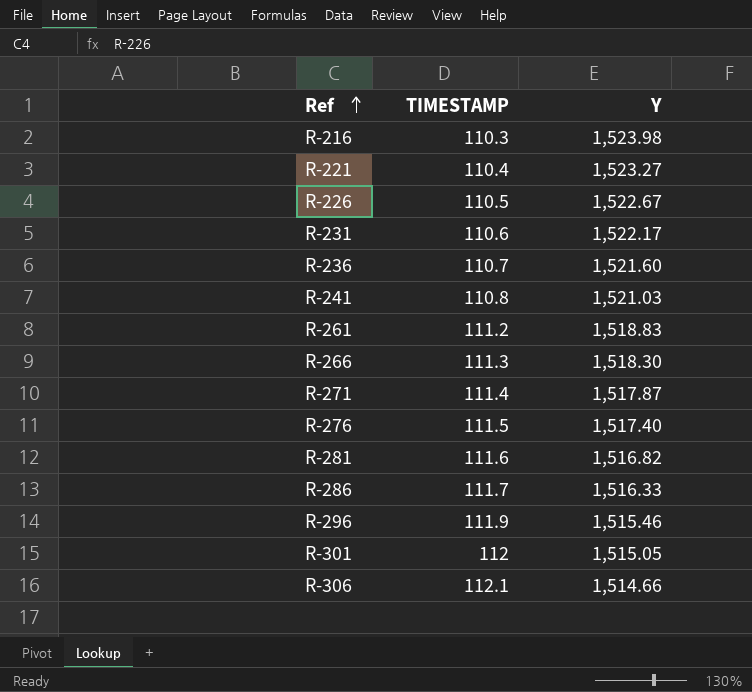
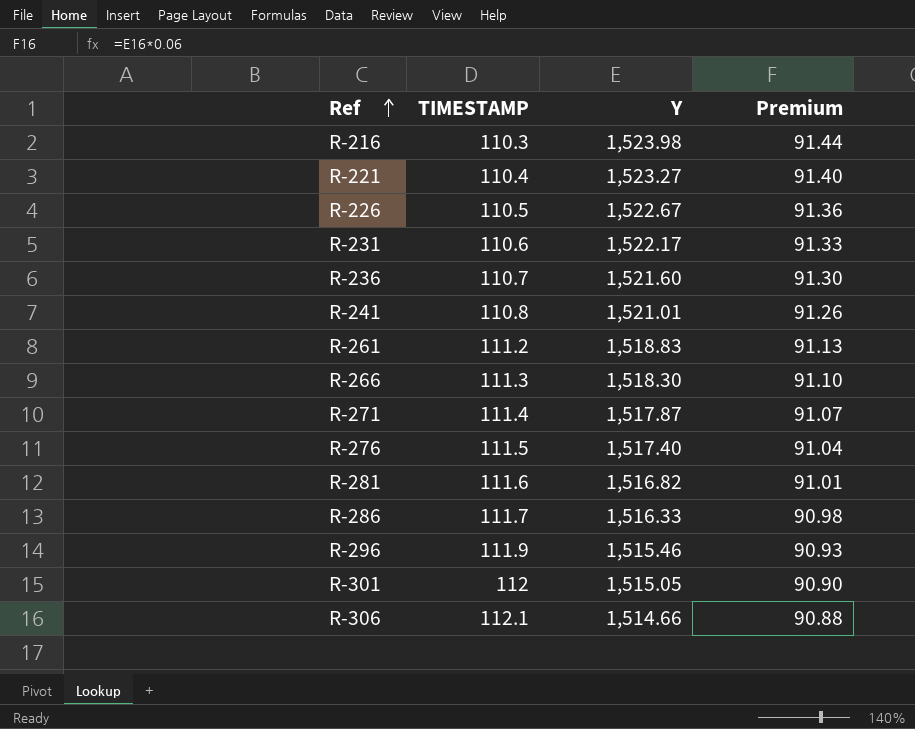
column Premium | formula: none -> [Y] * 0.06
R-241 | Y: 1,521.03 -> 1,521.01

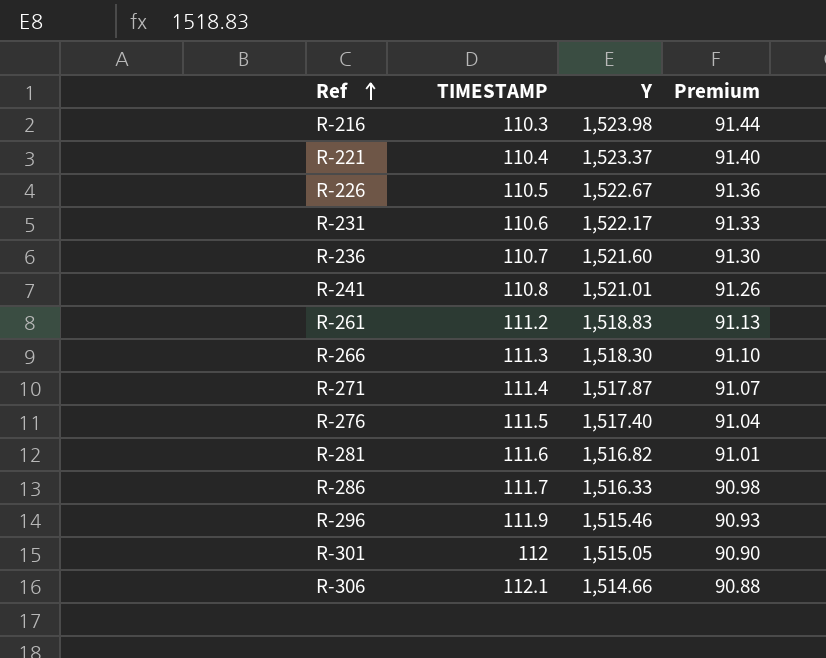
R-221 | Y: 1,523.27 -> 1,523.37

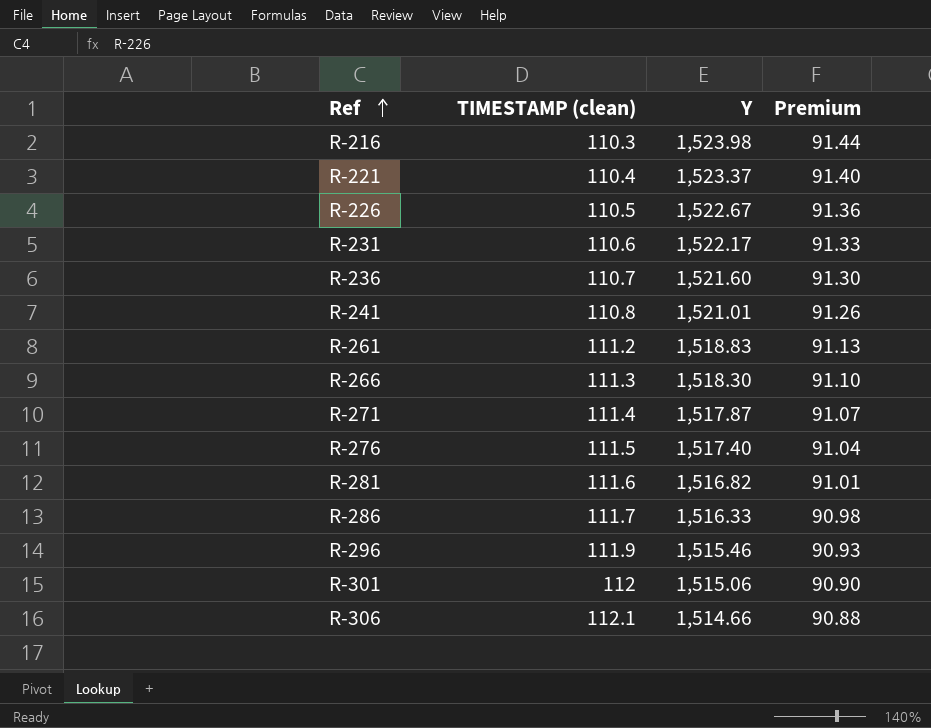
column name: TIMESTAMP -> TIMESTAMP (clean)
R-301 | Y: 1,515.05 -> 1,515.06

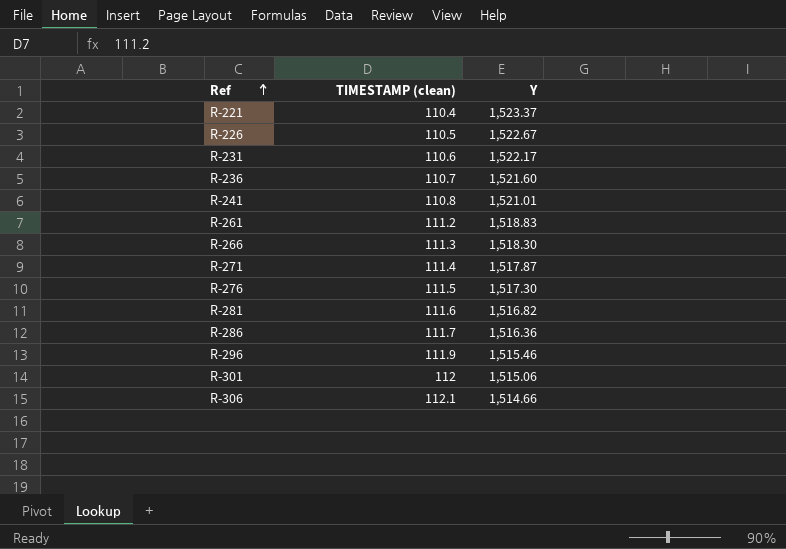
column Premium | formula: [Y] * 0.06 -> none
row R-216: 110.3 | 1,523.98 | 91.44 -> none
R-276 | Y: 1,517.40 -> 1,517.30
R-286 | Y: 1,516.33 -> 1,516.36

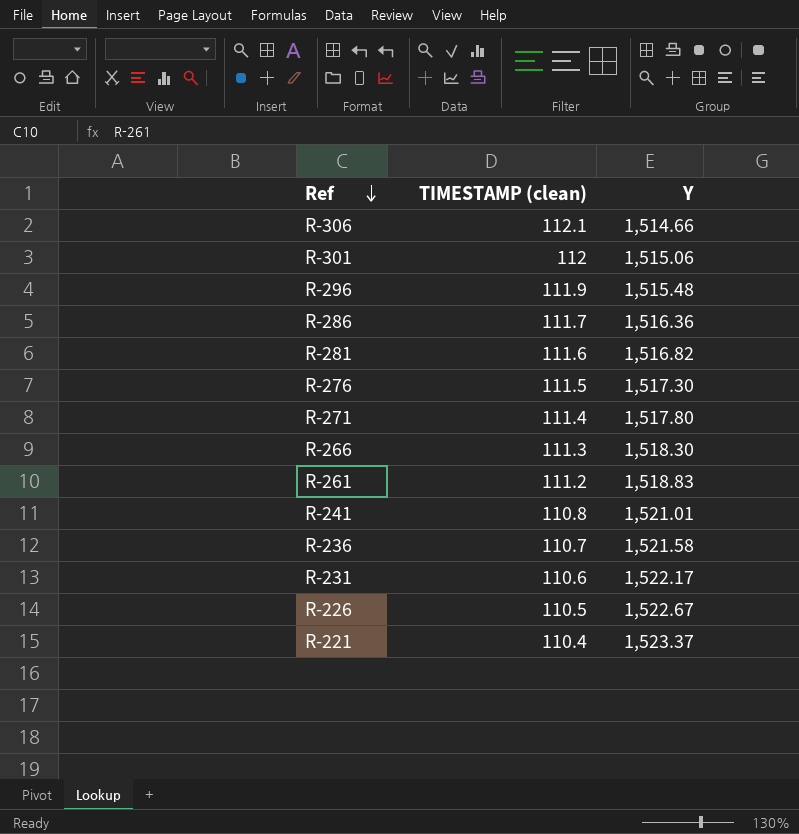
row order: Ref ascending -> Ref descending
R-296 | Y: 1,515.46 -> 1,515.48
R-271 | Y: 1,517.87 -> 1,517.80
R-236 | Y: 1,521.60 -> 1,521.58

